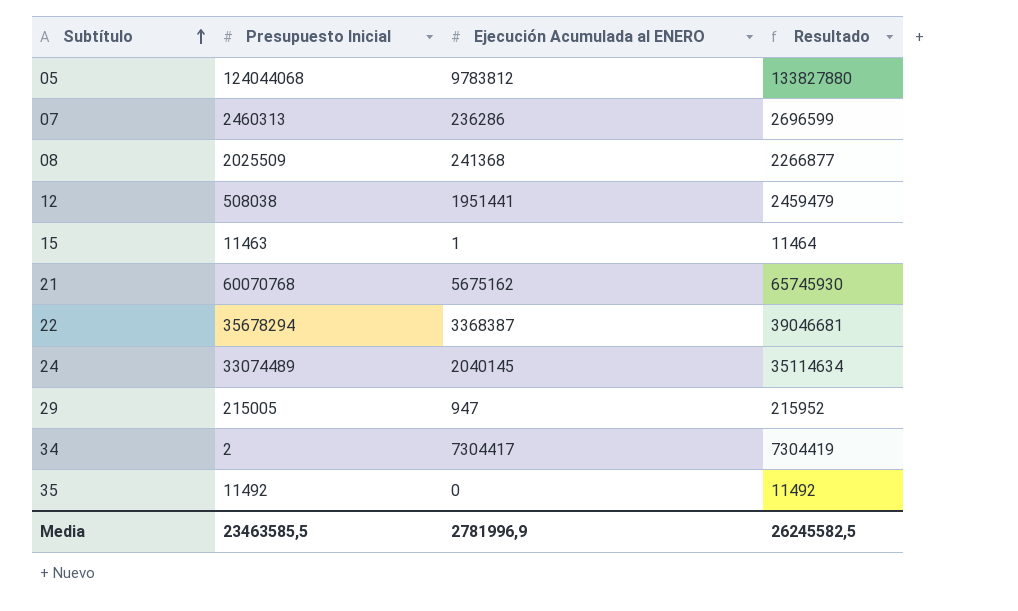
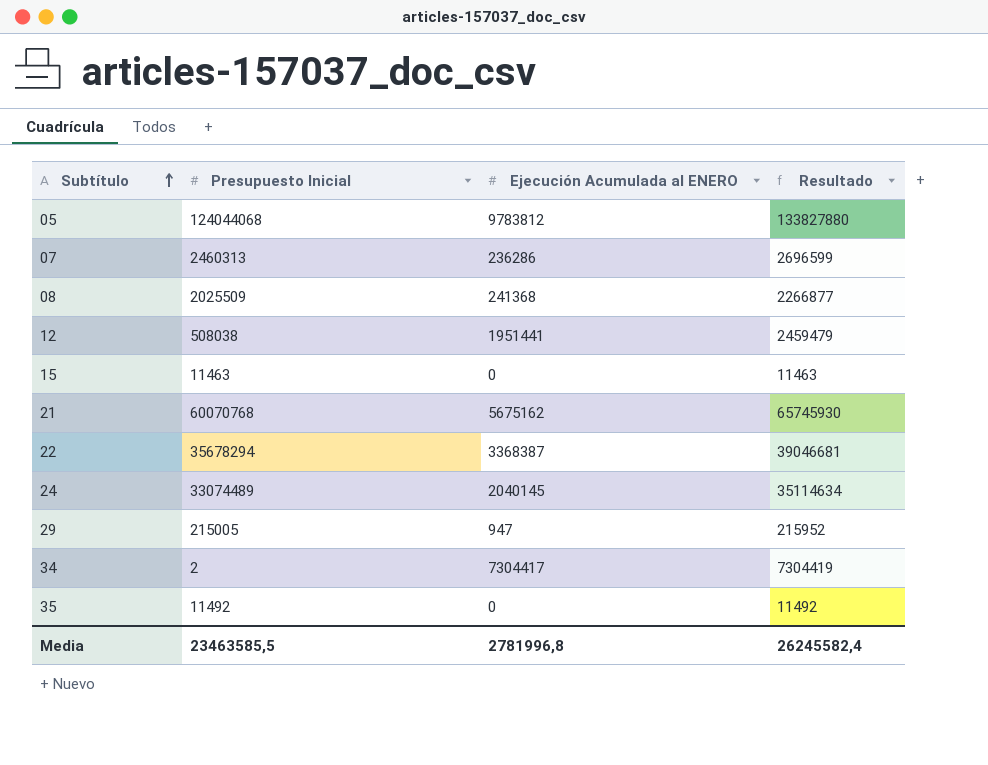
15 | Ejecución Acumulada al ENERO: 1 -> 0
15 | Resultado: 11464 -> 11463
Media | Ejecución Acumulada al ENERO: 2781996,9 -> 2781996,8
Media | Resultado: 26245582,5 -> 26245582,4

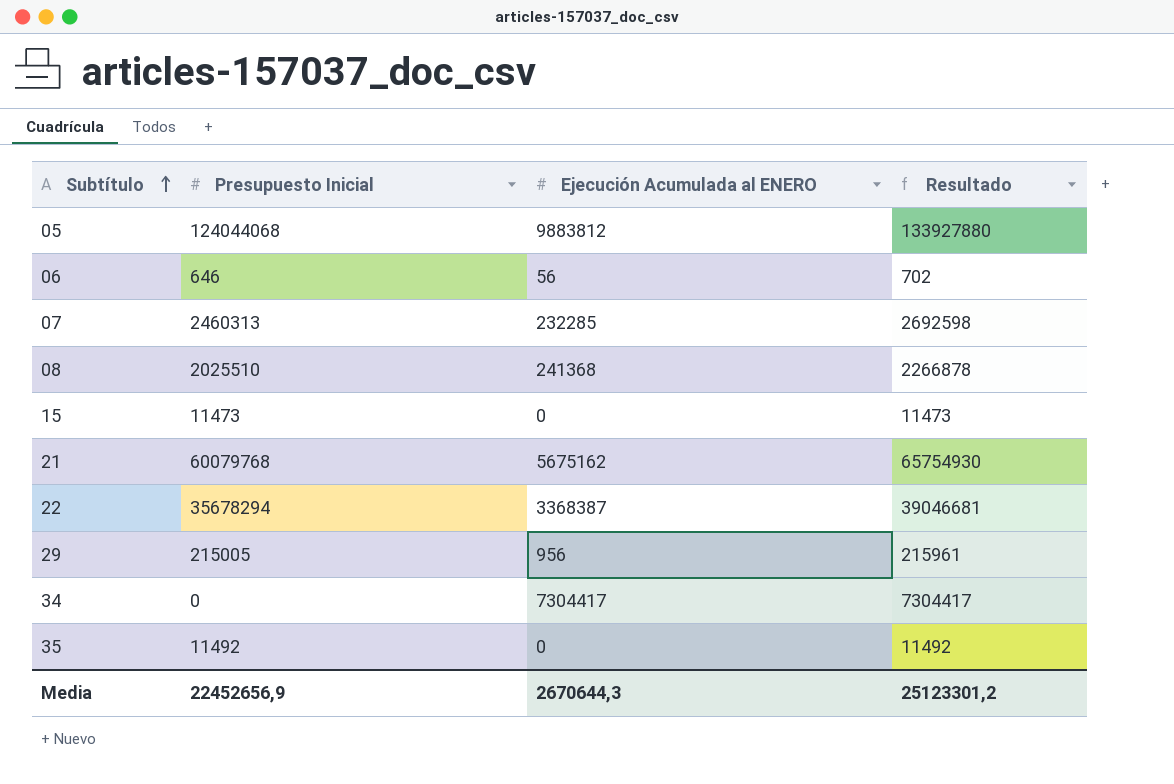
row 12: 508038 | 1951441 | 2459479 -> none
row 24: 33074489 | 2040145 | 35114634 -> none
05 | Ejecución Acumulada al ENERO: 9783812 -> 9883812
05 | Resultado: 133827880 -> 133927880
row 06: none -> 646 | 56 | 702
07 | Ejecución Acumulada al ENERO: 236286 -> 232285
07 | Resultado: 2696599 -> 2692598
08 | Presupuesto Inicial: 2025509 -> 2025510
08 | Resultado: 2266877 -> 2266878
15 | Presupuesto Inicial: 11463 -> 11473
15 | Resultado: 11463 -> 11473
21 | Presupuesto Inicial: 60070768 -> 60079768
21 | Resultado: 65745930 -> 65754930
29 | Ejecución Acumulada al ENERO: 947 -> 956
29 | Resultado: 215952 -> 215961
34 | Presupuesto Inicial: 2 -> 0
34 | Resultado: 7304419 -> 7304417
Media | Presupuesto Inicial: 23463585,5 -> 22452656,9
Media | Ejecución Acumulada al ENERO: 2781996,8 -> 2670644,3
Media | Resultado: 26245582,4 -> 25123301,2

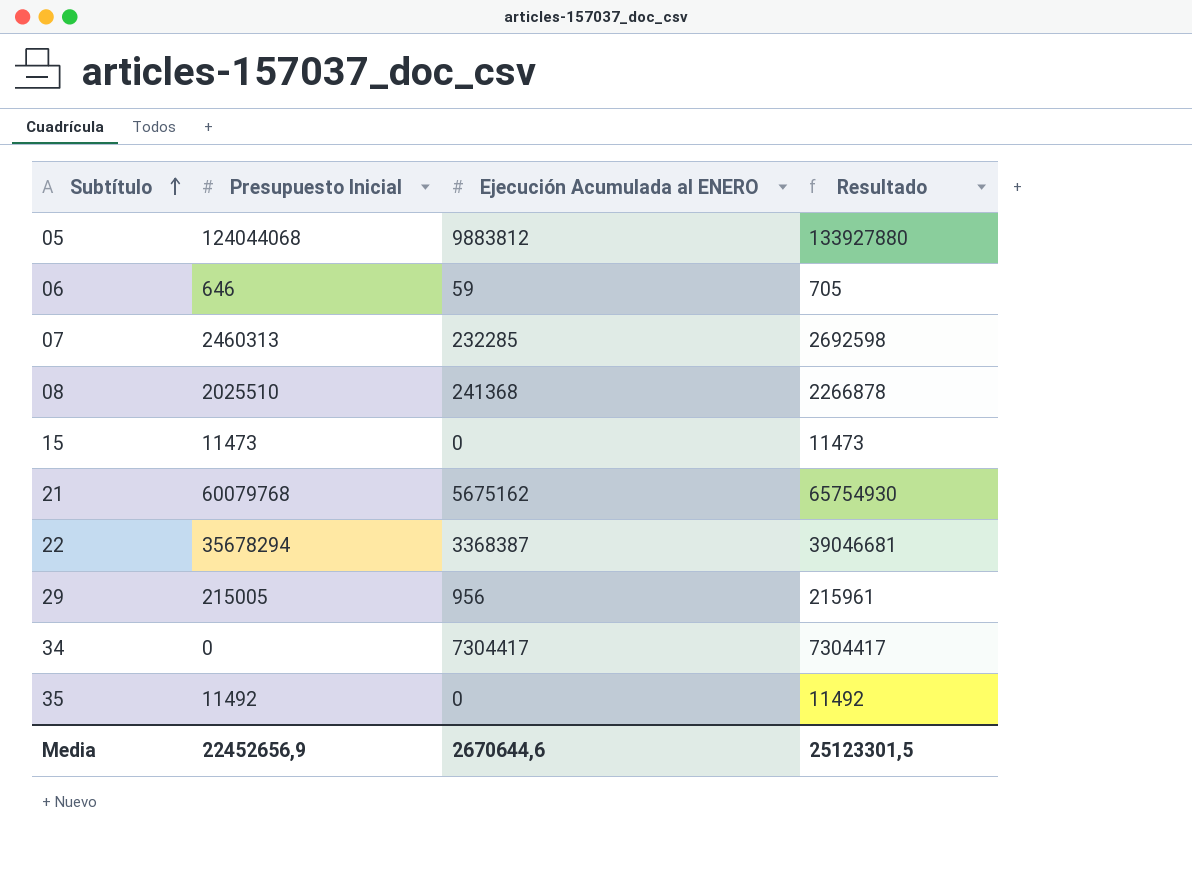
06 | Ejecución Acumulada al ENERO: 56 -> 59
06 | Resultado: 702 -> 705
Media | Ejecución Acumulada al ENERO: 2670644,3 -> 2670644,6
Media | Resultado: 25123301,2 -> 25123301,5

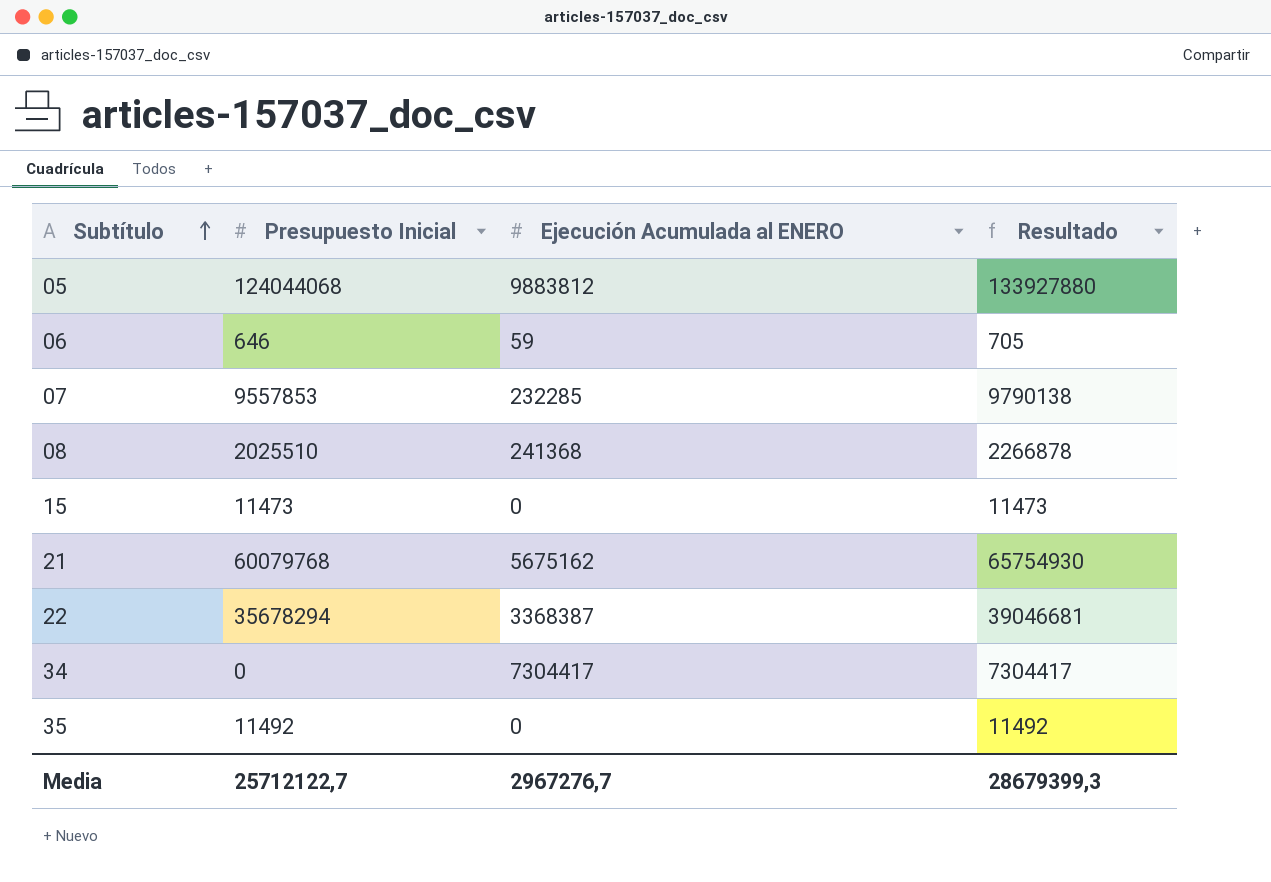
row 29: 215005 | 956 | 215961 -> none
07 | Presupuesto Inicial: 2460313 -> 9557853
07 | Resultado: 2692598 -> 9790138
Media | Presupuesto Inicial: 22452656,9 -> 25712122,7
Media | Ejecución Acumulada al ENERO: 2670644,6 -> 2967276,7
Media | Resultado: 25123301,5 -> 28679399,3

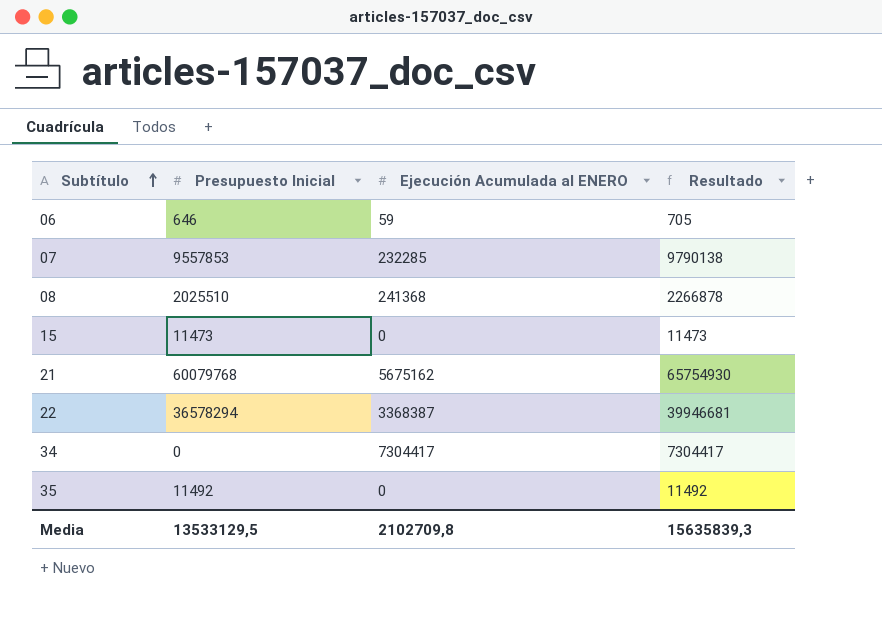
row 05: 124044068 | 9883812 | 133927880 -> none
22 | Presupuesto Inicial: 35678294 -> 36578294
22 | Resultado: 39046681 -> 39946681
Media | Presupuesto Inicial: 25712122,7 -> 13533129,5
Media | Ejecución Acumulada al ENERO: 2967276,7 -> 2102709,8
Media | Resultado: 28679399,3 -> 15635839,3

